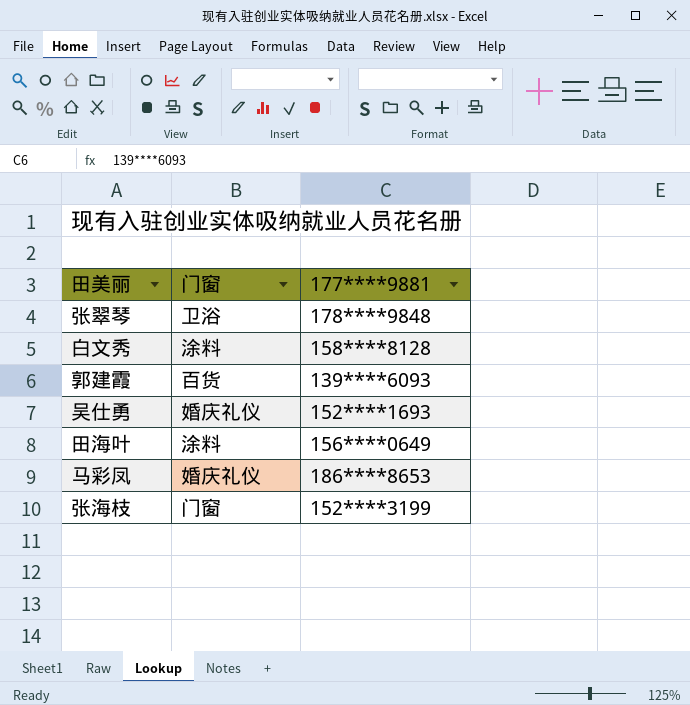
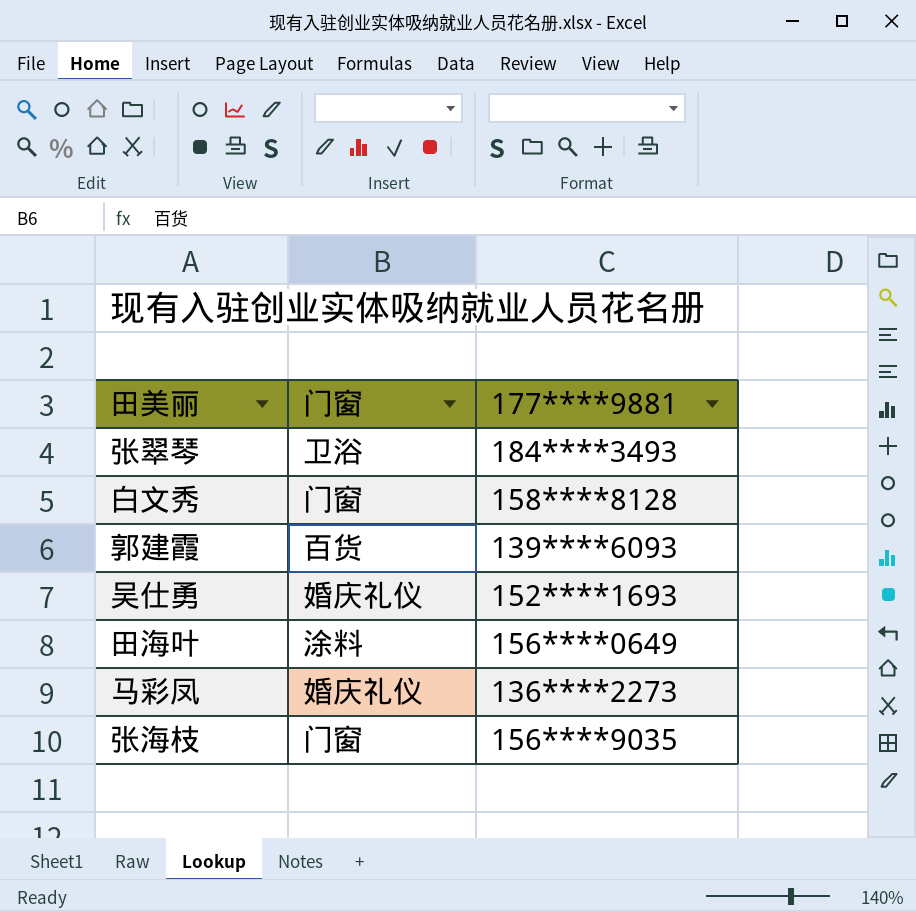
张翠琴 | 177****9881: 178****9848 -> 184****3493
白文秀 | 门窗: 涂料 -> 门窗
马彩凤 | 177****9881: 186****8653 -> 136****2273
张海枝 | 177****9881: 152****3199 -> 156****9035

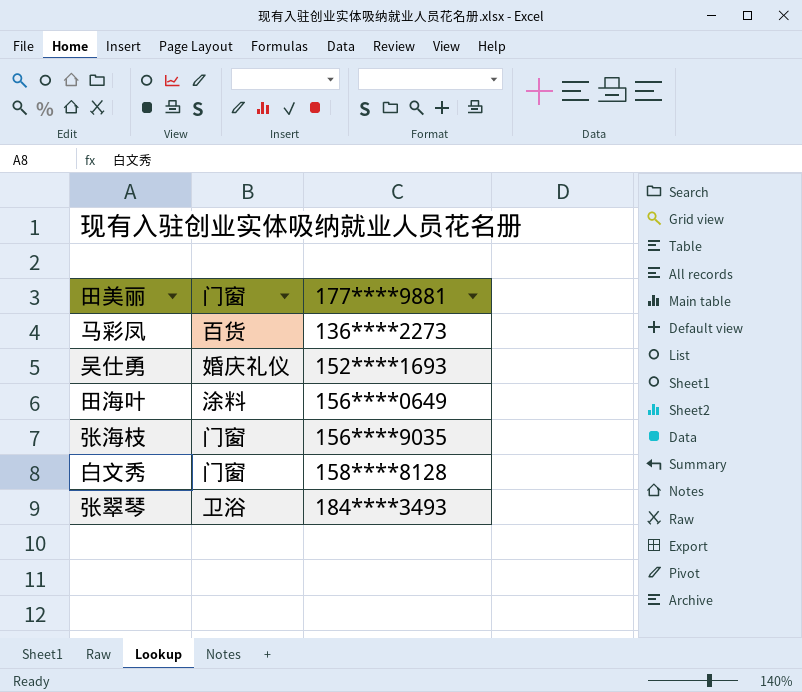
row order: none -> 177****9881 ascending
row 郭建霞: 百货 | 139****6093 -> none
马彩凤 | 门窗: 婚庆礼仪 -> 百货

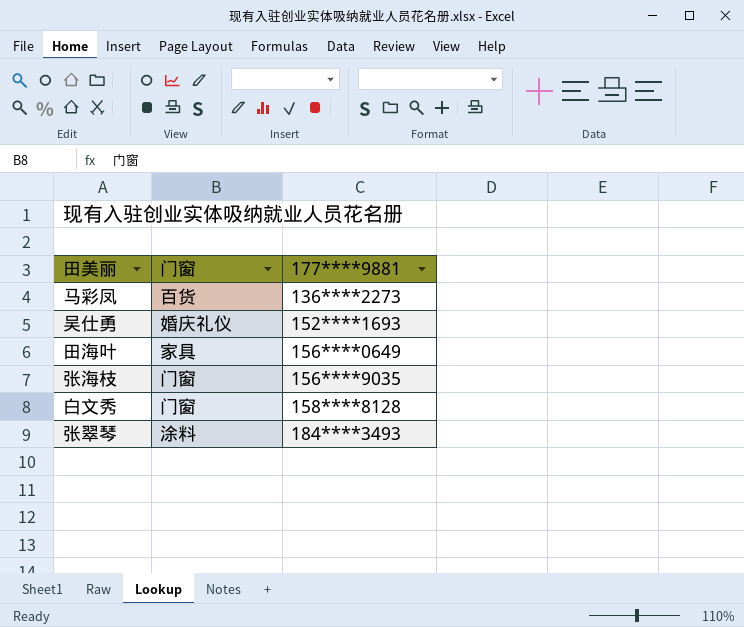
田海叶 | 门窗: 涂料 -> 家具
张翠琴 | 门窗: 卫浴 -> 涂料

